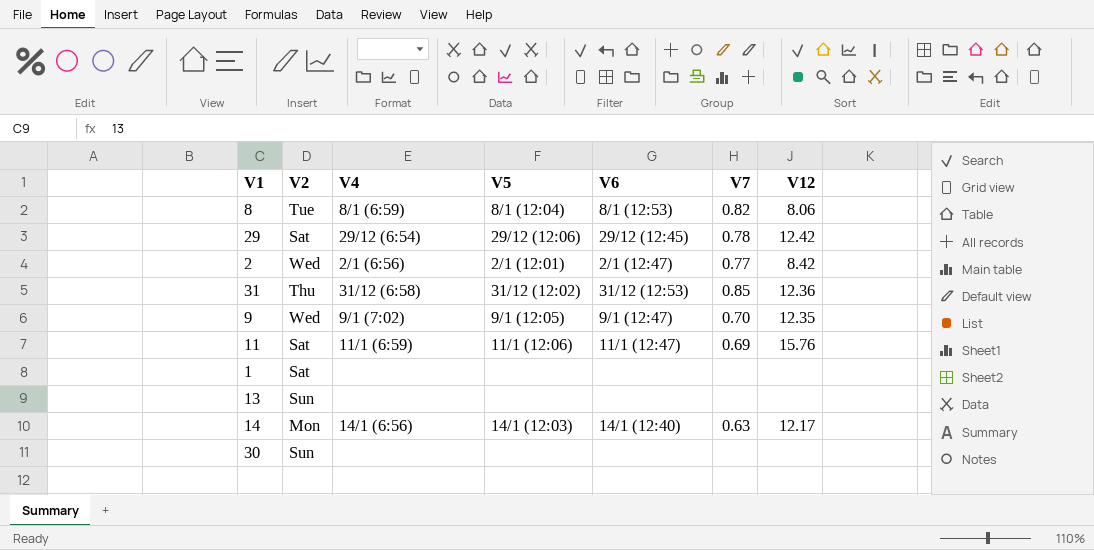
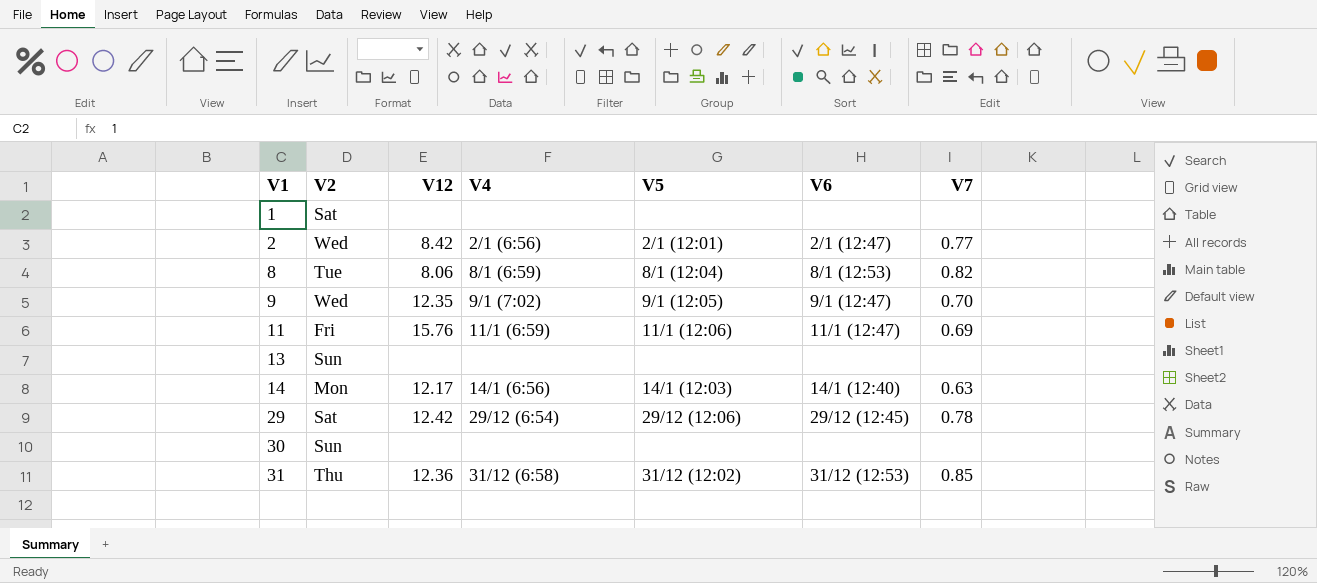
row order: none -> V1 ascending
column V12 | position: 7 -> 3
11 | V2: Sat -> Fri

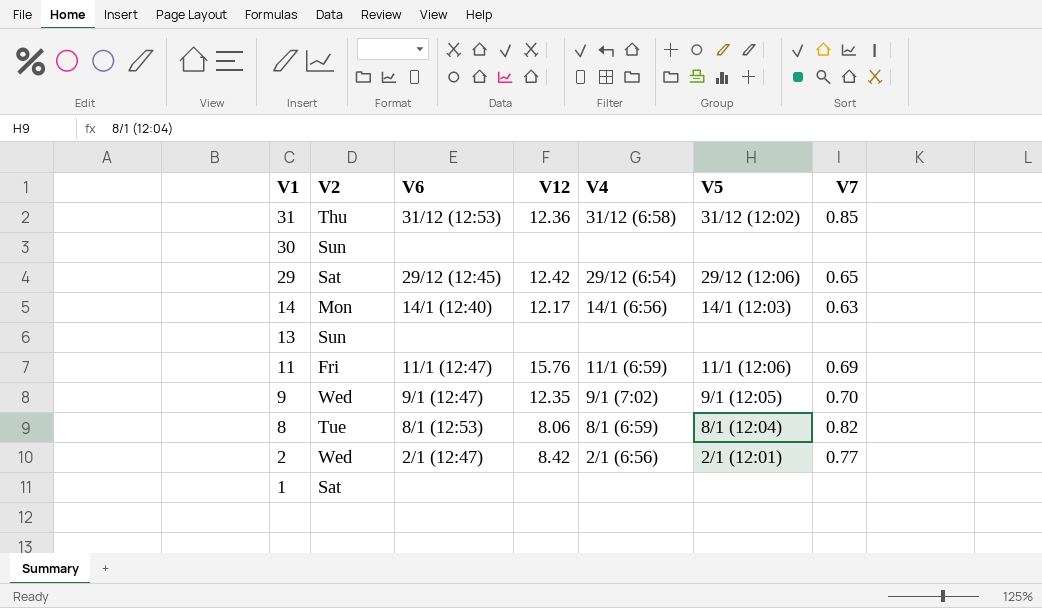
row order: V1 ascending -> V1 descending
column V6 | position: 6 -> 3
29 | V7: 0.78 -> 0.65

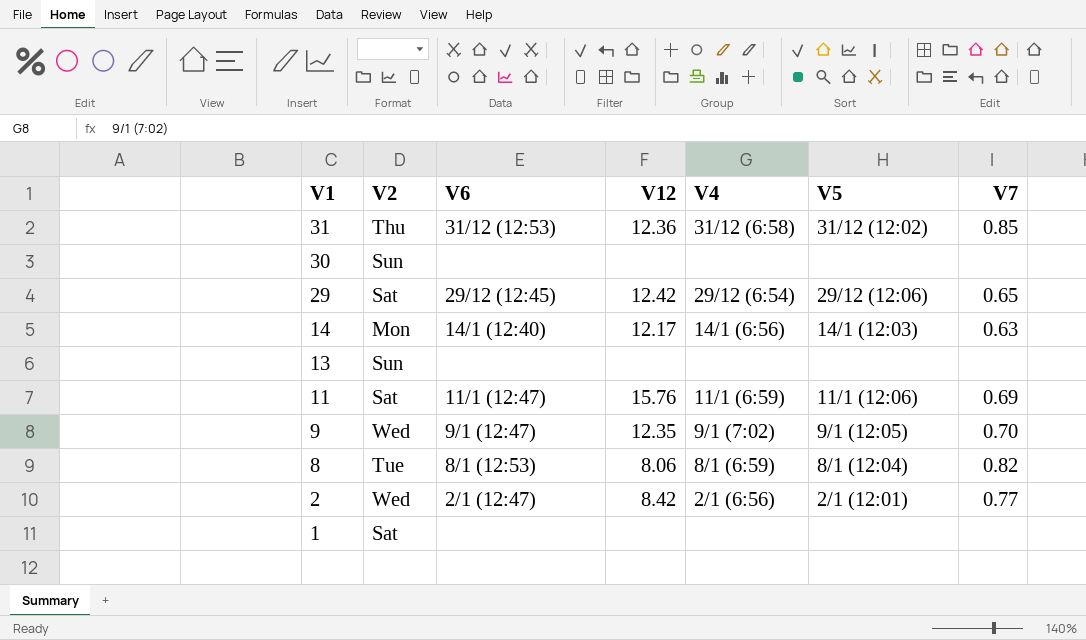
11 | V2: Fri -> Sat

